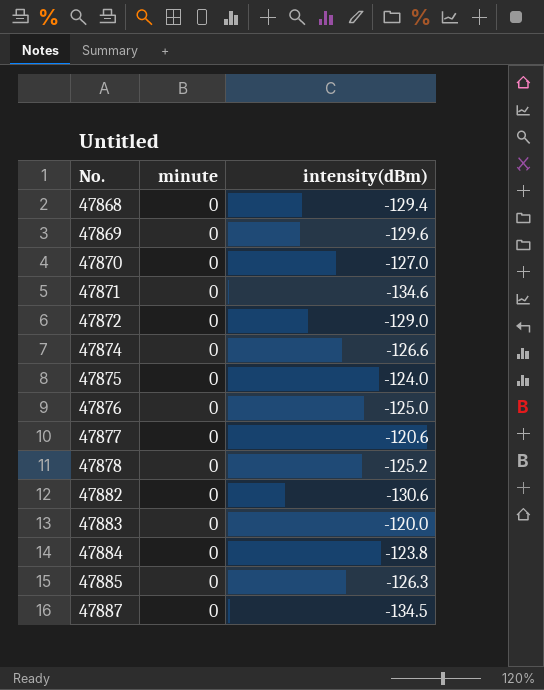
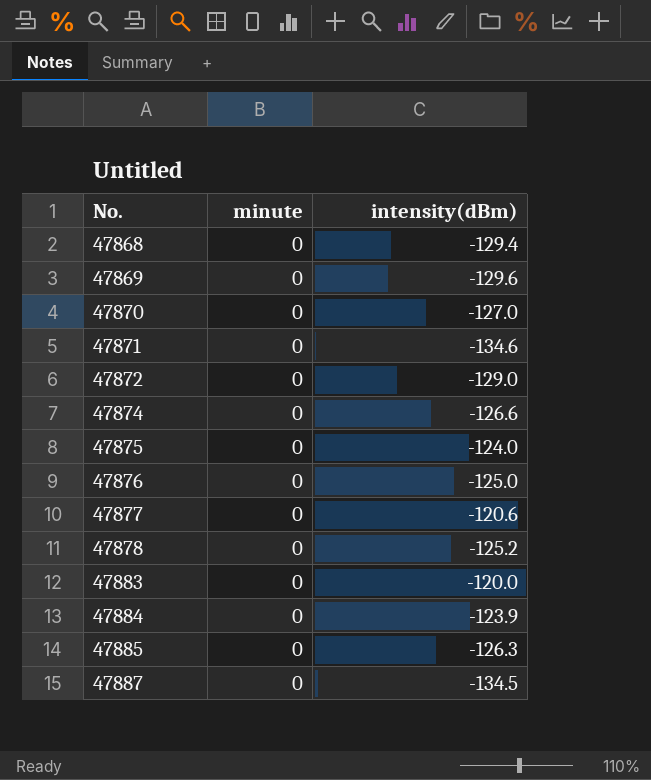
row 47882: 0 | -130.6 -> none
47884 | intensity(dBm): -123.8 -> -123.9

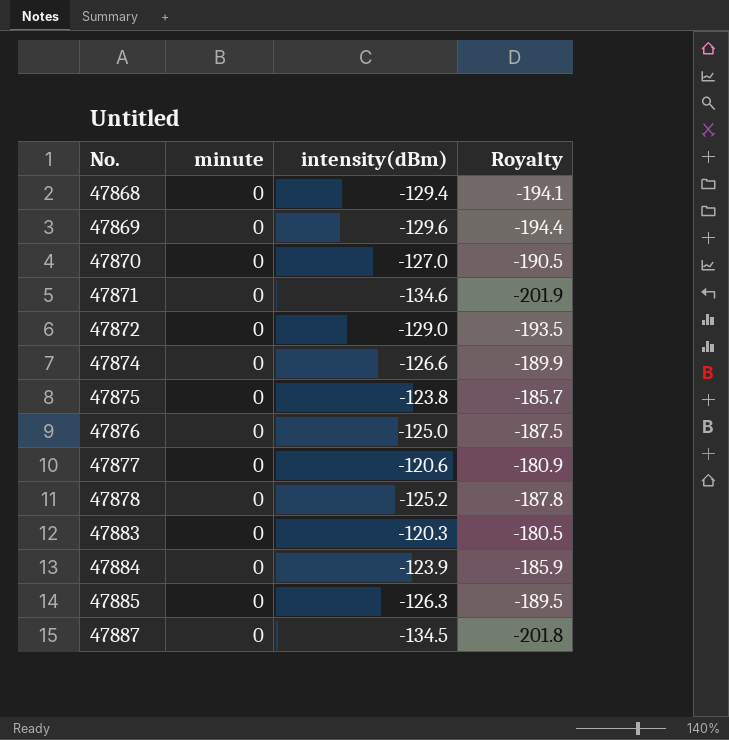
column Royalty | formula: none -> [intensity(dBm)] * 1.5
47875 | intensity(dBm): -124.0 -> -123.8
47883 | intensity(dBm): -120.0 -> -120.3

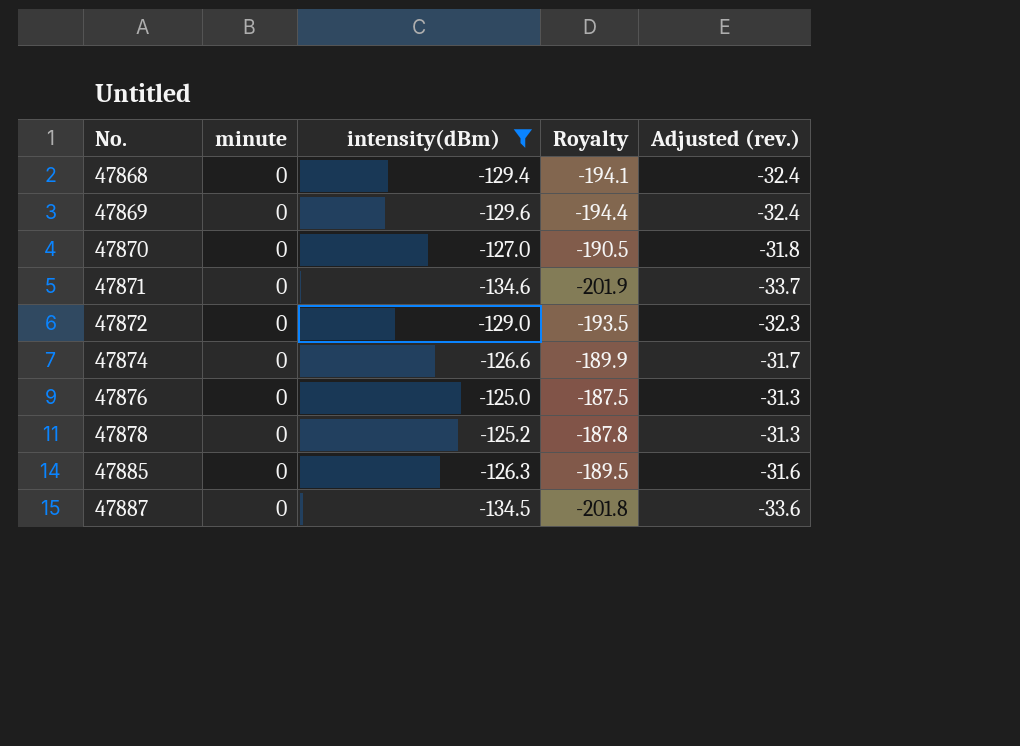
filter: none -> intensity(dBm) <= -125.0
column Adjusted (rev.) | formula: none -> [intensity(dBm)] * 0.25

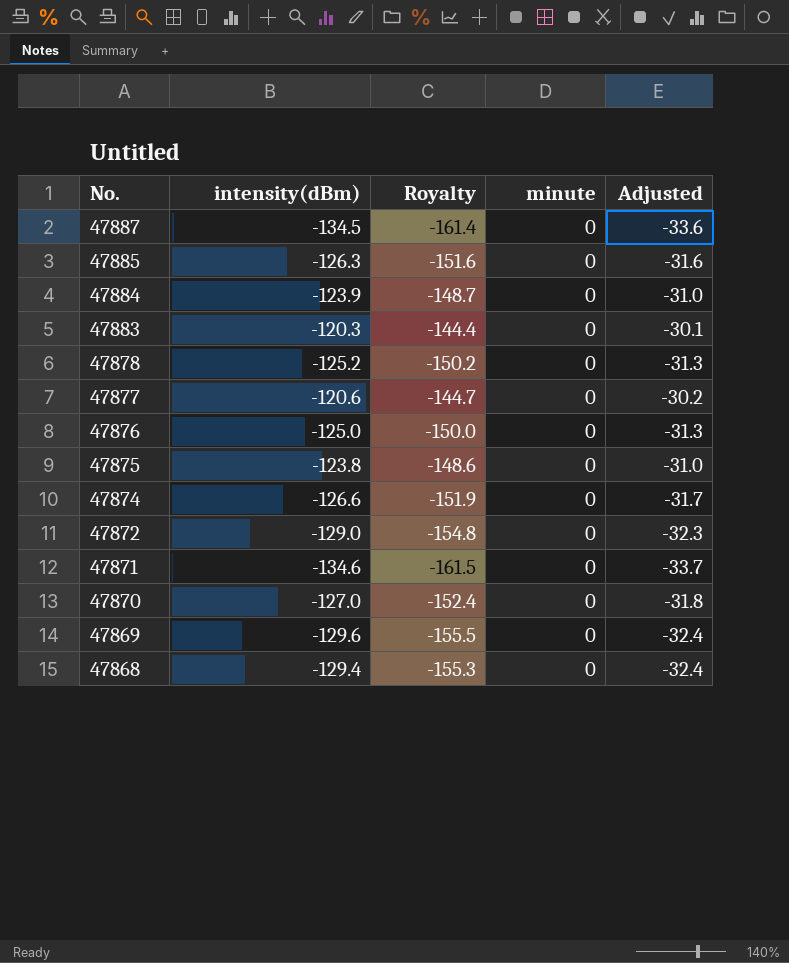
filter: intensity(dBm) <= -125.0 -> none
row order: No. ascending -> No. descending
column Royalty | formula: [intensity(dBm)] * 1.5 -> [intensity(dBm)] * 1.2
column minute | position: 2 -> 4
column name: Adjusted (rev.) -> Adjusted

